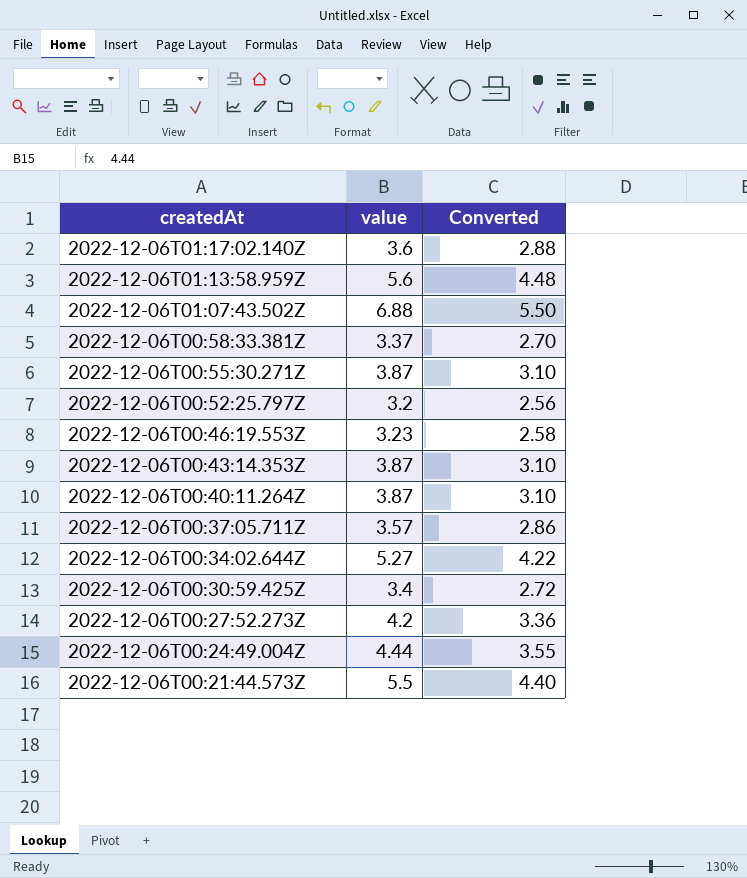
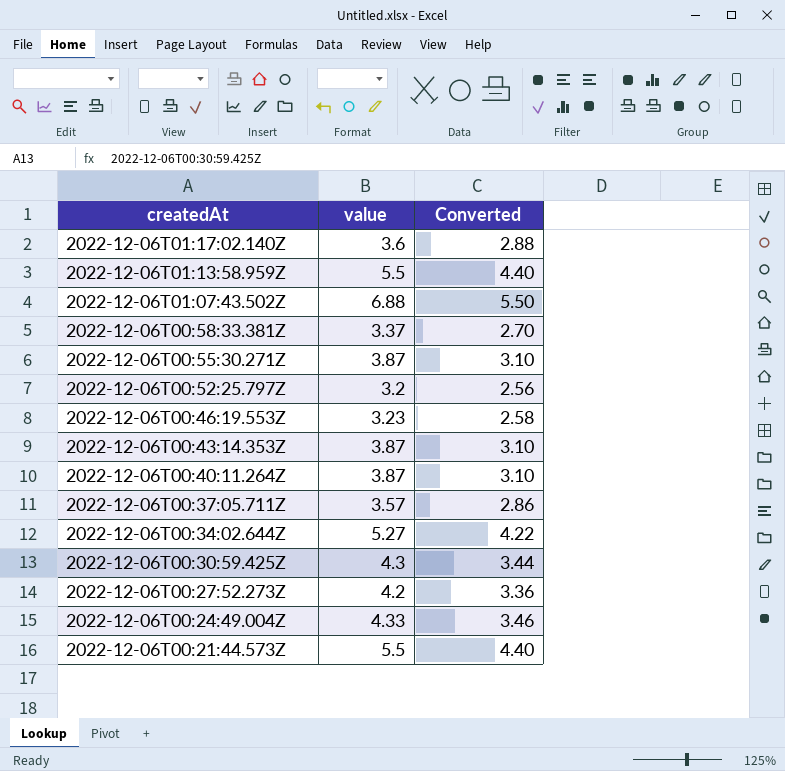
2022-12-06T01:13:58.959Z | value: 5.6 -> 5.5
2022-12-06T01:13:58.959Z | Converted: 4.48 -> 4.40
2022-12-06T00:30:59.425Z | value: 3.4 -> 4.3
2022-12-06T00:30:59.425Z | Converted: 2.72 -> 3.44
2022-12-06T00:24:49.004Z | value: 4.44 -> 4.33
2022-12-06T00:24:49.004Z | Converted: 3.55 -> 3.46

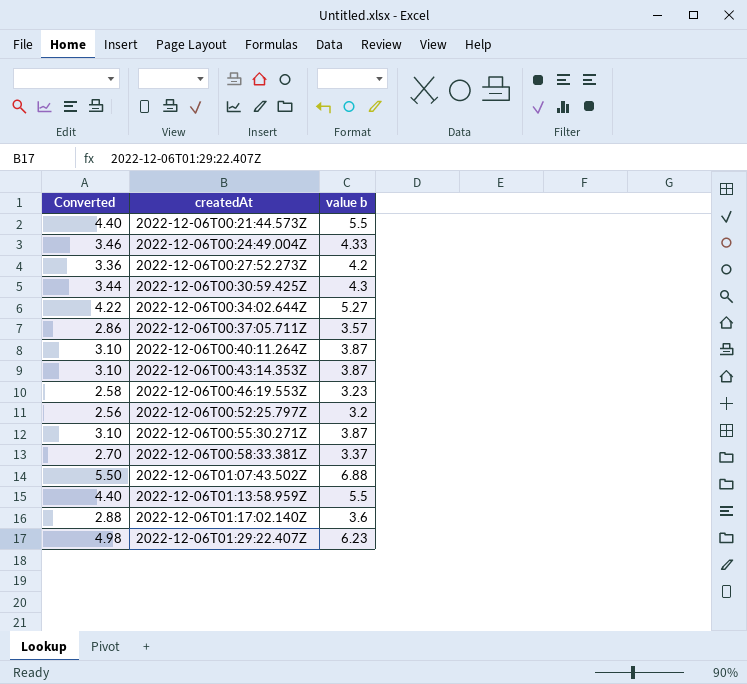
row order: createdAt descending -> createdAt ascending
column Converted | position: 3 -> 1
column name: value -> value b
row 2022-12-06T01:29:22.407Z: none -> 4.98 | 6.23

